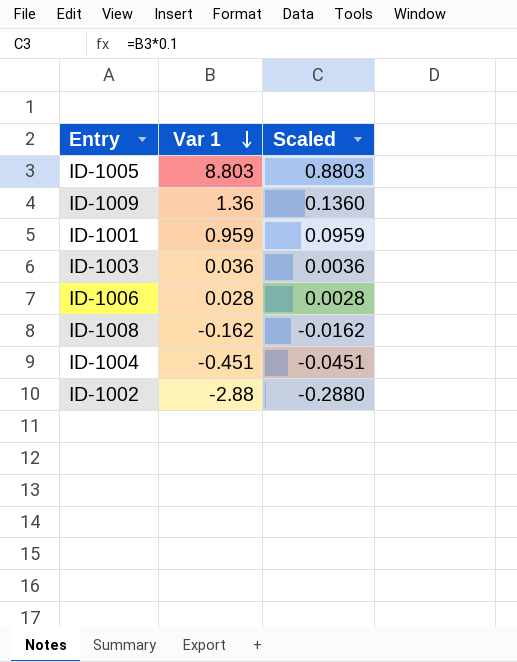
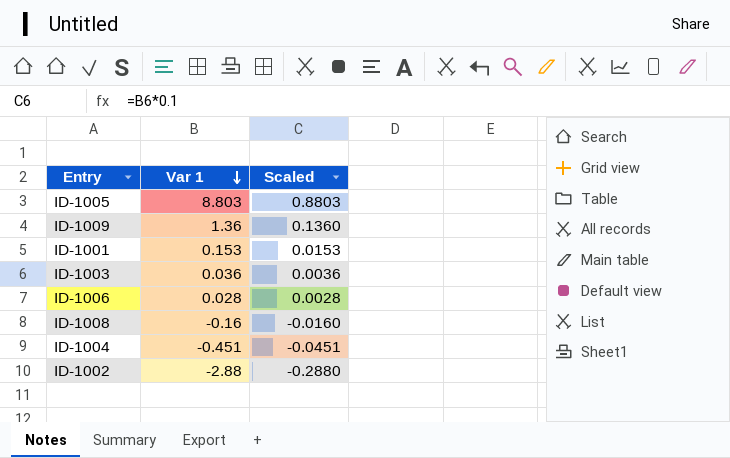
ID-1001 | Var 1: 0.959 -> 0.153
ID-1001 | Scaled: 0.0959 -> 0.0153
ID-1008 | Var 1: -0.162 -> -0.16
ID-1008 | Scaled: -0.0162 -> -0.0160

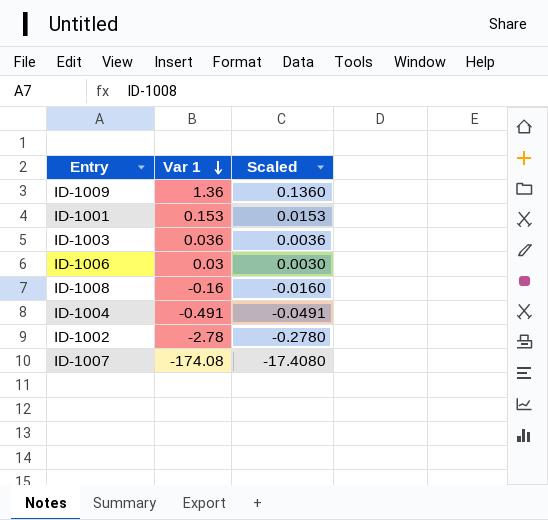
row ID-1005: 8.803 | 0.8803 -> none
ID-1006 | Var 1: 0.028 -> 0.03
ID-1006 | Scaled: 0.0028 -> 0.0030
ID-1004 | Var 1: -0.451 -> -0.491
ID-1004 | Scaled: -0.0451 -> -0.0491
ID-1002 | Var 1: -2.88 -> -2.78
ID-1002 | Scaled: -0.2880 -> -0.2780
row ID-1007: none -> -174.08 | -17.4080

